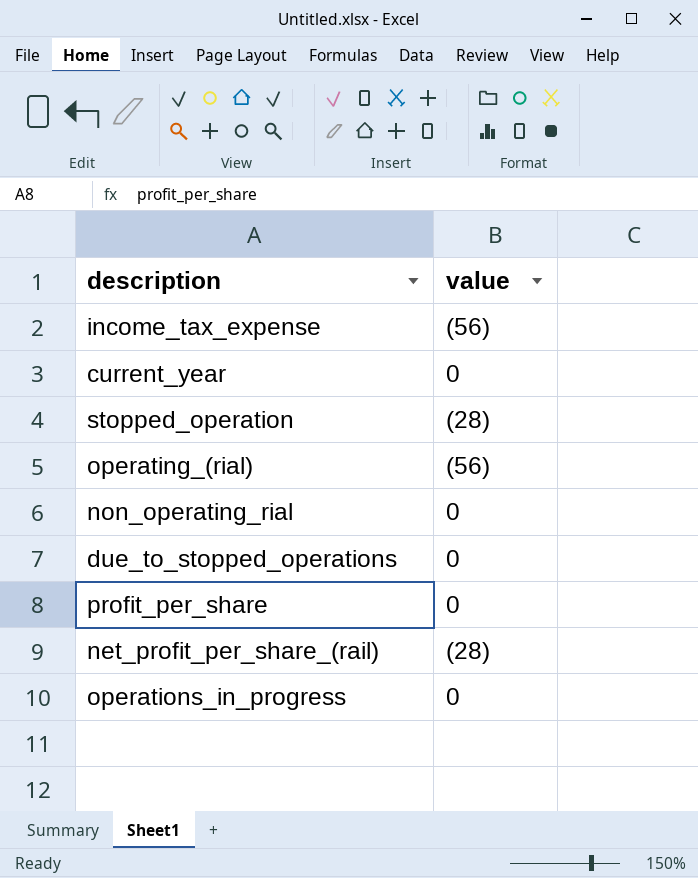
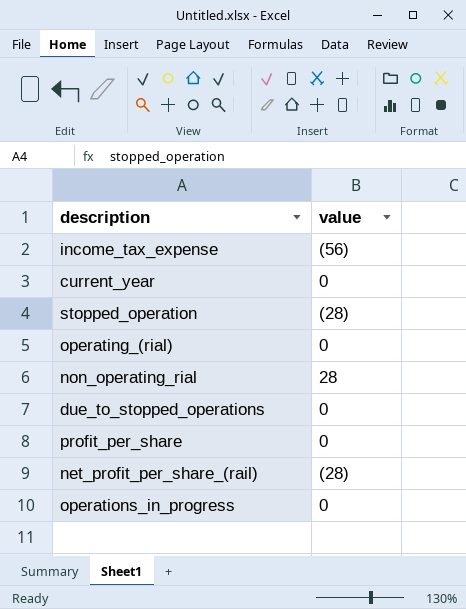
operating_(rial) | value: (56) -> 0
non_operating_rial | value: 0 -> 28

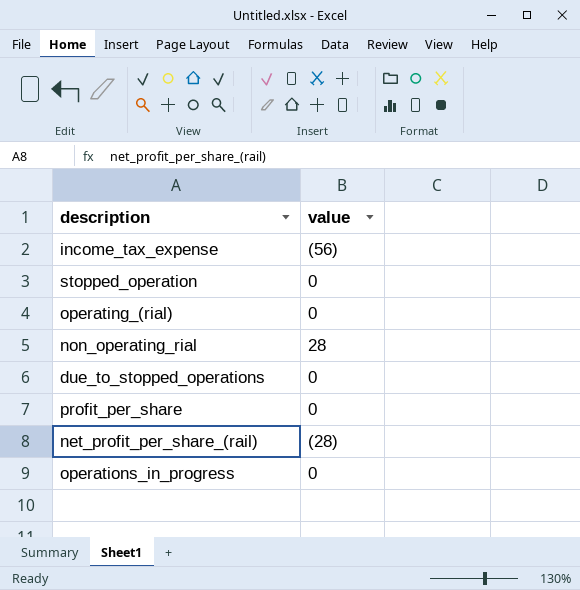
row current_year: 0 -> none
stopped_operation | value: (28) -> 0

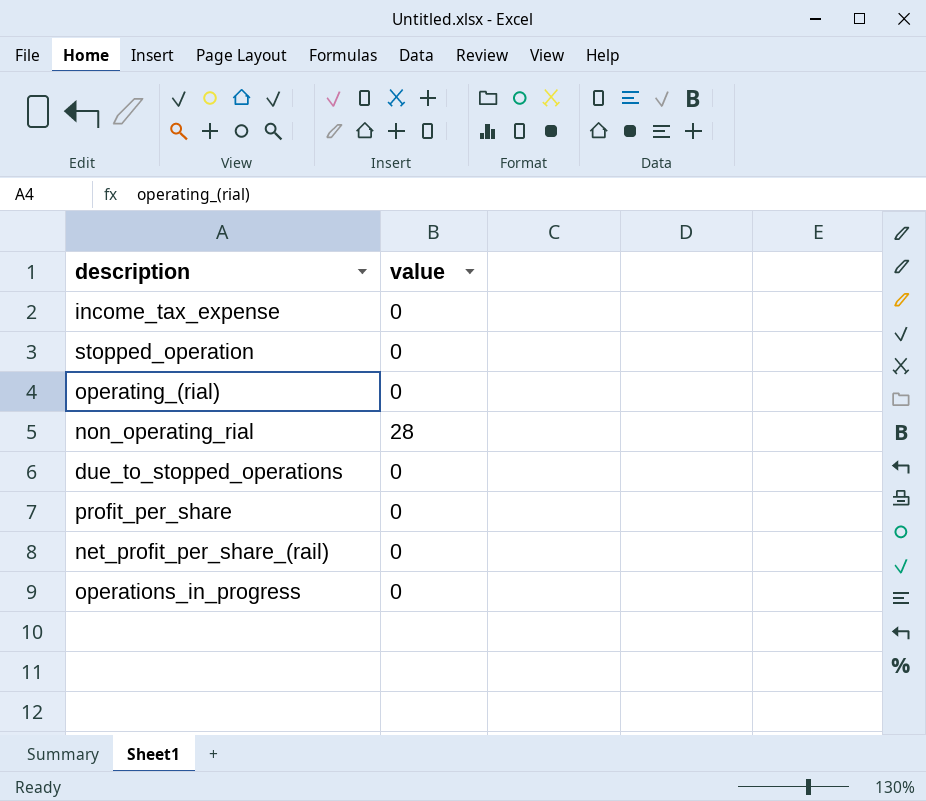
income_tax_expense | value: (56) -> 0
net_profit_per_share_(rail) | value: (28) -> 0

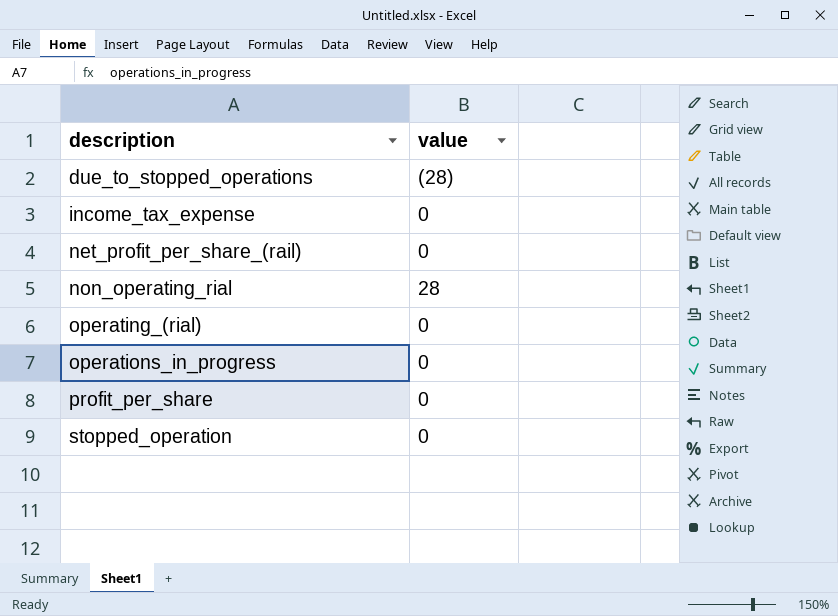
row order: none -> description ascending
due_to_stopped_operations | value: 0 -> (28)

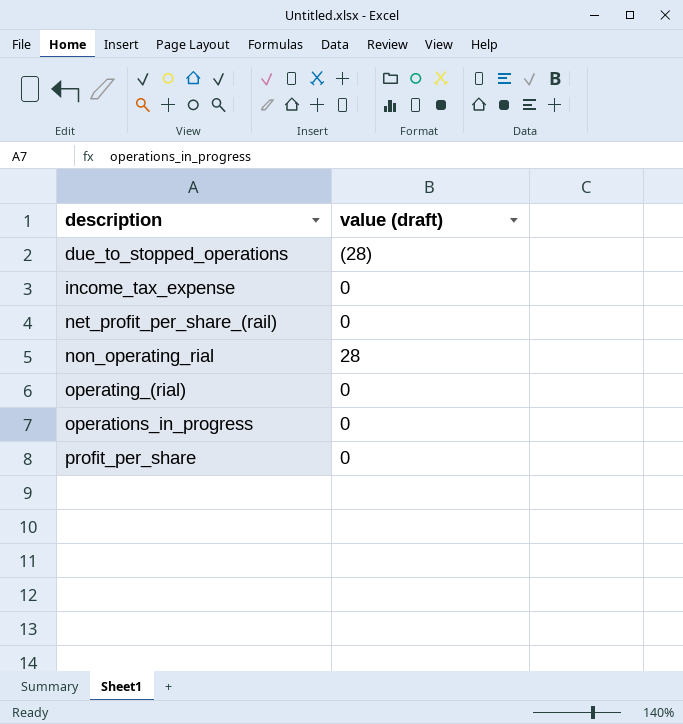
column name: value -> value (draft)
row stopped_operation: 0 -> none

